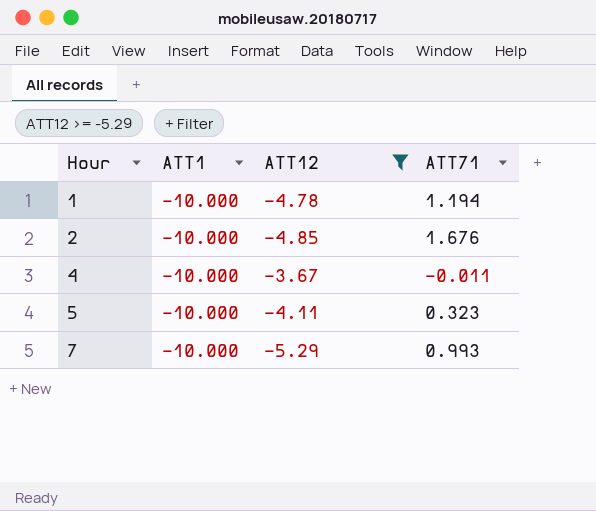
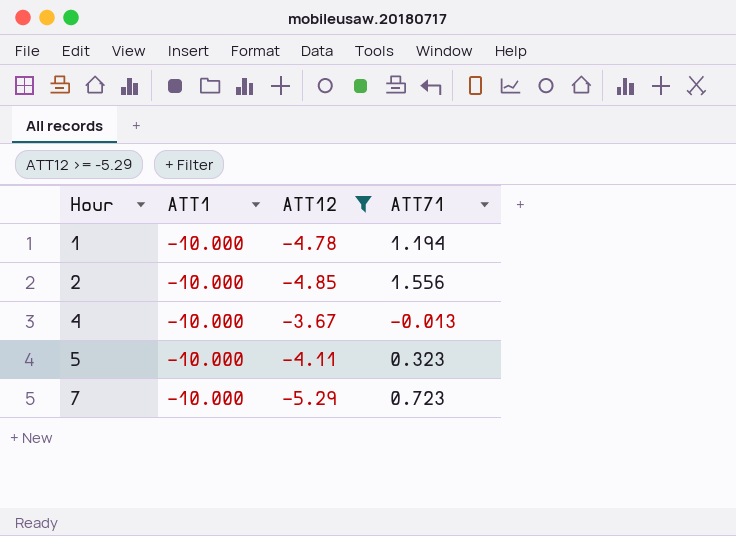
2 | ATT71: 1.676 -> 1.556
4 | ATT71: -0.011 -> -0.013
7 | ATT71: 0.993 -> 0.723

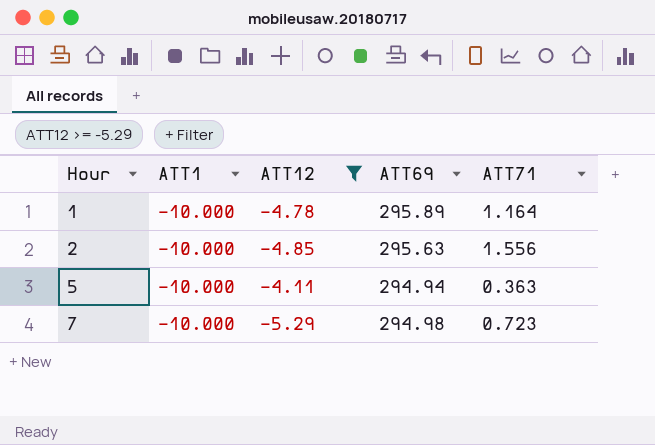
column ATT69 | position: none -> 4
row 4: -10.000 | -3.67 | -0.013 -> none
1 | ATT71: 1.194 -> 1.164
5 | ATT71: 0.323 -> 0.363

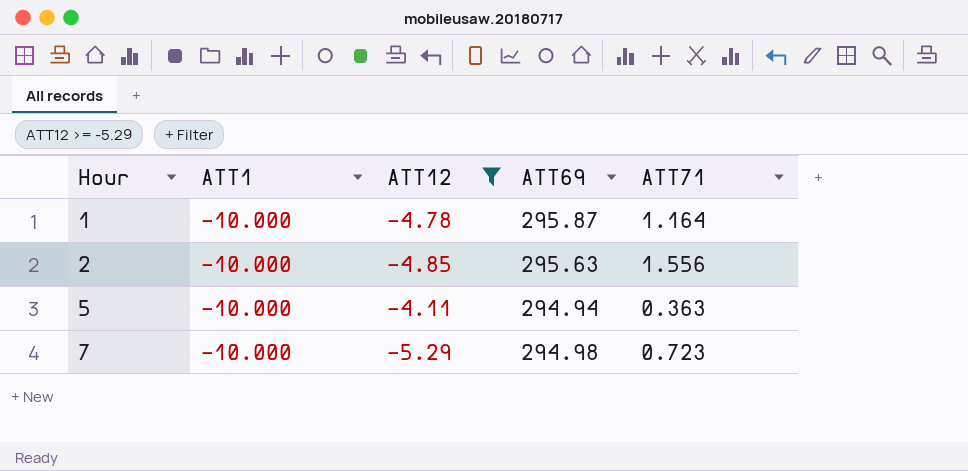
1 | ATT69: 295.89 -> 295.87

